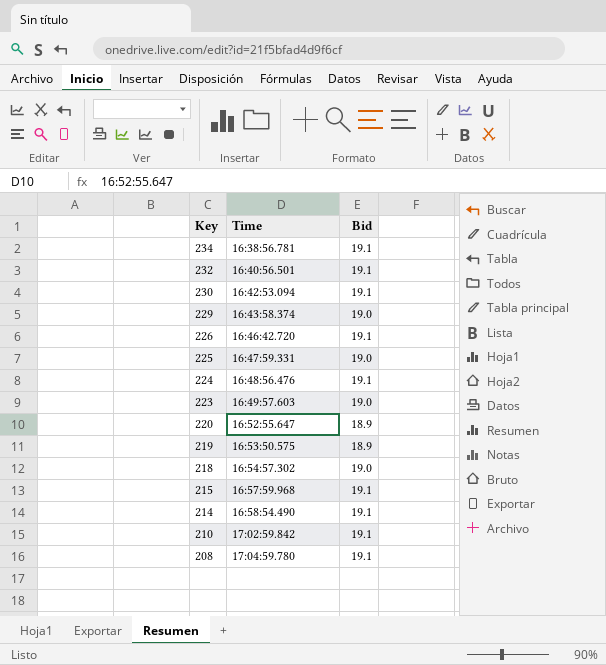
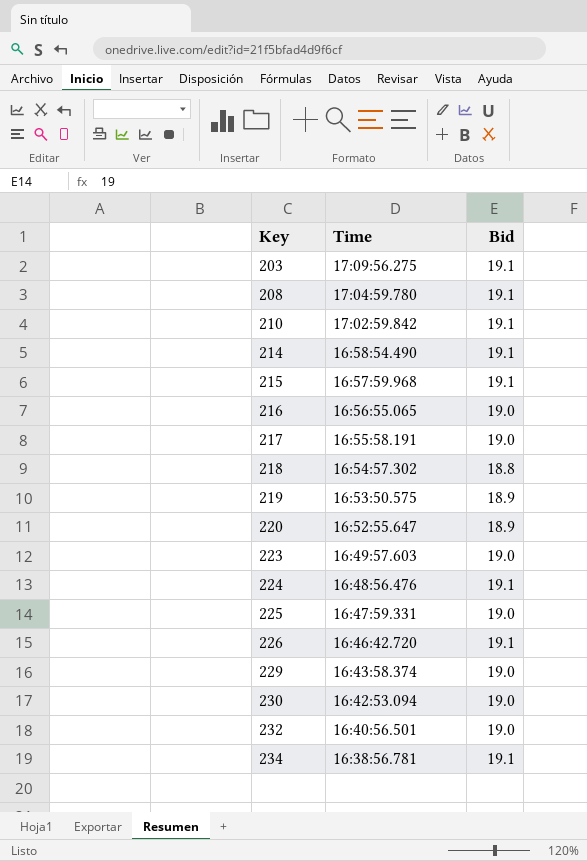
row order: Key descending -> Key ascending
row 203: none -> 17:09:56.275 | 19.1
row 216: none -> 16:56:55.065 | 19.0
row 217: none -> 16:55:58.191 | 19.0
218 | Bid: 19.0 -> 18.8
230 | Bid: 19.1 -> 19.0
232 | Bid: 19.1 -> 19.0

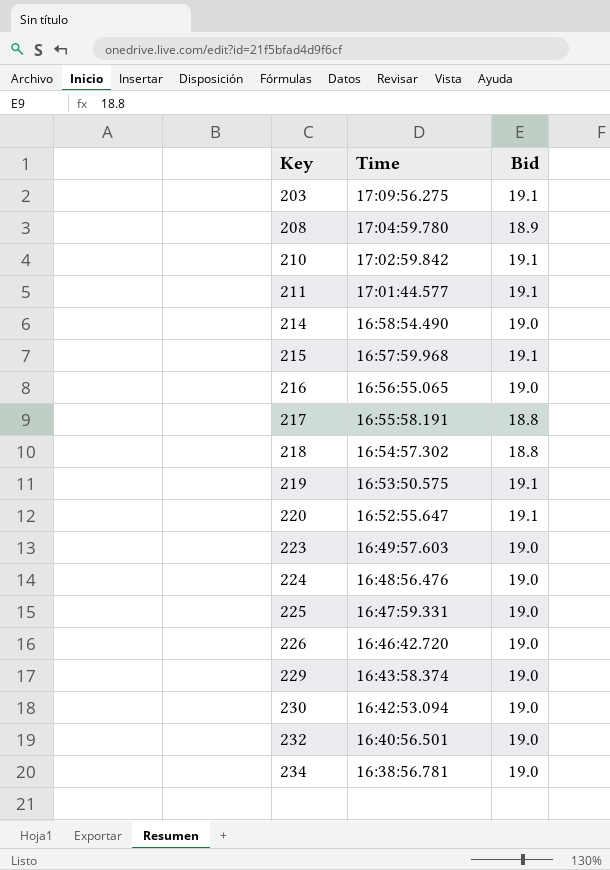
208 | Bid: 19.1 -> 18.9
row 211: none -> 17:01:44.577 | 19.1
214 | Bid: 19.1 -> 19.0
217 | Bid: 19.0 -> 18.8
219 | Bid: 18.9 -> 19.1
220 | Bid: 18.9 -> 19.1
224 | Bid: 19.1 -> 19.0
226 | Bid: 19.1 -> 19.0
234 | Bid: 19.1 -> 19.0

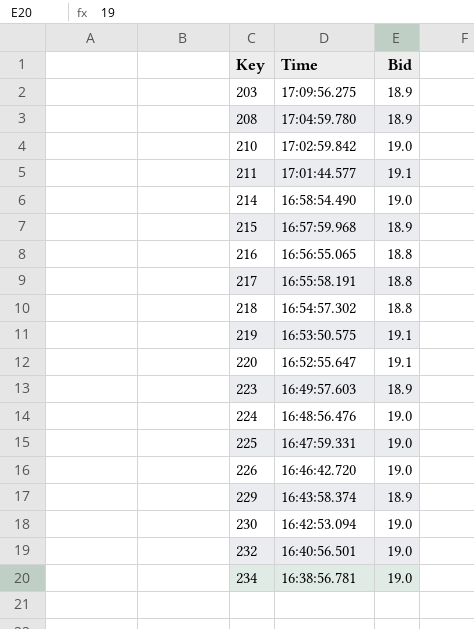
203 | Bid: 19.1 -> 18.9
210 | Bid: 19.1 -> 19.0
215 | Bid: 19.1 -> 18.9
216 | Bid: 19.0 -> 18.8
223 | Bid: 19.0 -> 18.9
229 | Bid: 19.0 -> 18.9

